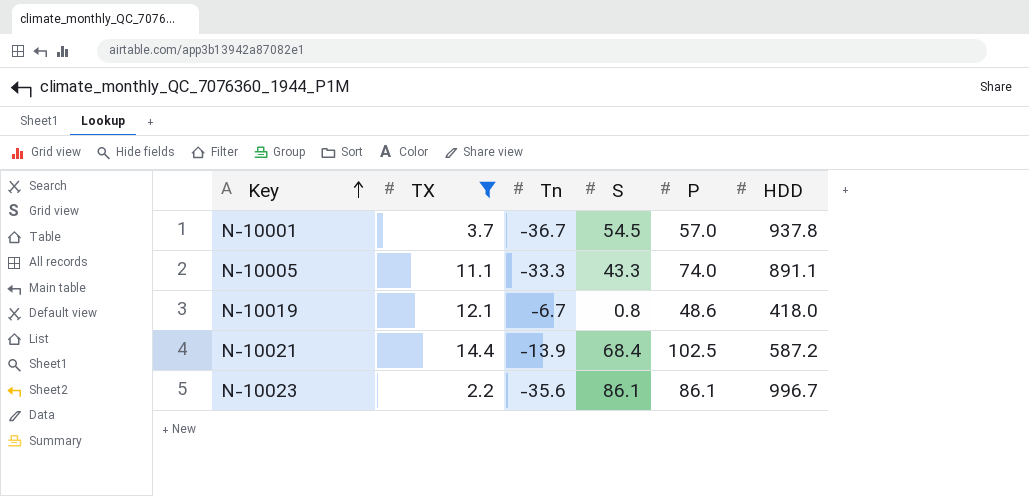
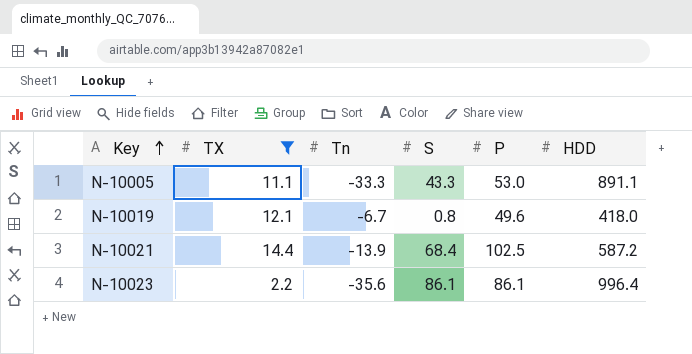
row N-10001: 3.7 | -36.7 | 54.5 | 57.0 | 937.8 -> none
N-10005 | P: 74.0 -> 53.0
N-10019 | P: 48.6 -> 49.6
N-10023 | HDD: 996.7 -> 996.4

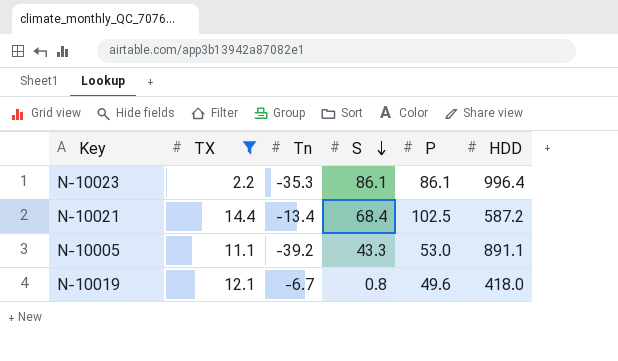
row order: Key ascending -> S descending
N-10023 | Tn: -35.6 -> -35.3
N-10021 | Tn: -13.9 -> -13.4
N-10005 | Tn: -33.3 -> -39.2

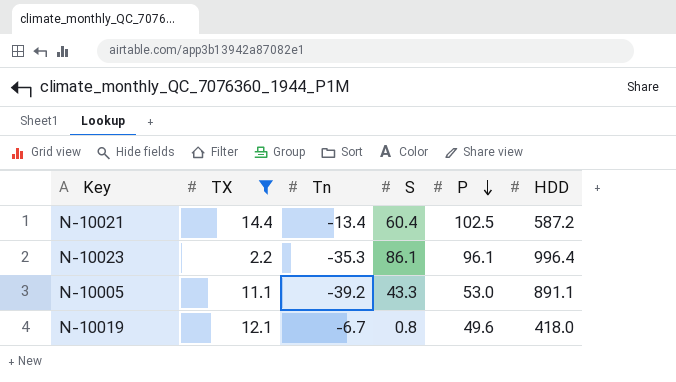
row order: S descending -> P descending
N-10021 | S: 68.4 -> 60.4
N-10023 | P: 86.1 -> 96.1

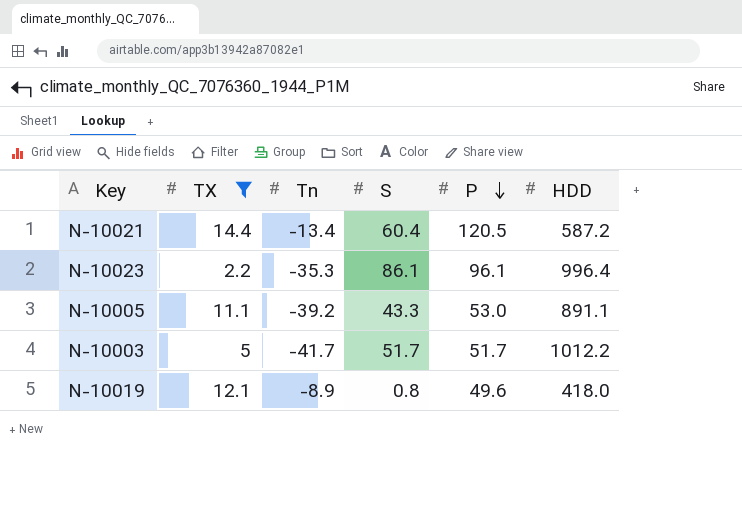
N-10021 | P: 102.5 -> 120.5
row N-10003: none -> 5 | -41.7 | 51.7 | 51.7 | 1012.2
N-10019 | Tn: -6.7 -> -8.9

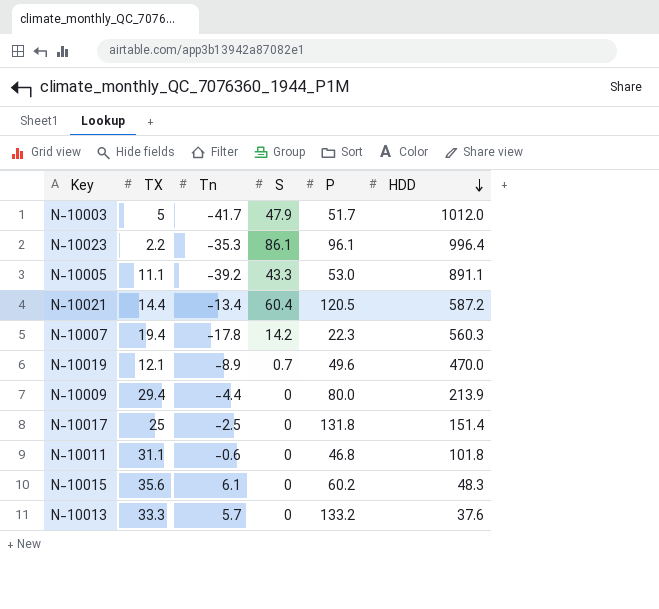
filter: TX <= 14.4 -> none
row order: P descending -> HDD descending
N-10003 | S: 51.7 -> 47.9
N-10003 | HDD: 1012.2 -> 1012.0
N-10019 | S: 0.8 -> 0.7
N-10019 | HDD: 418.0 -> 470.0

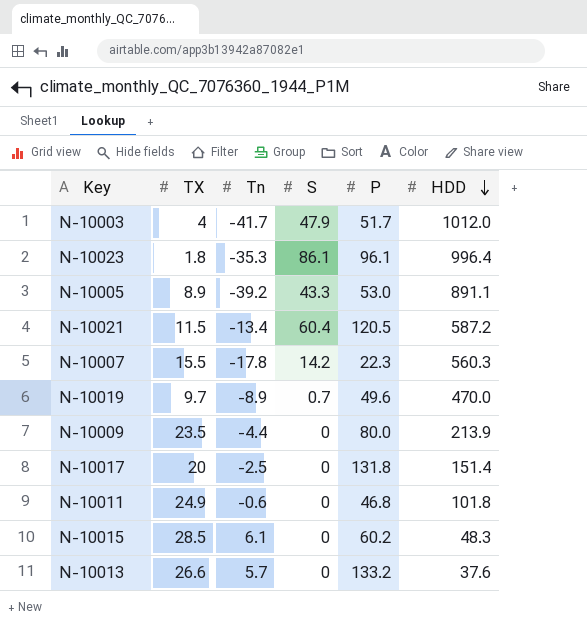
N-10003 | TX: 5 -> 4
N-10023 | TX: 2.2 -> 1.8
N-10005 | TX: 11.1 -> 8.9
N-10021 | TX: 14.4 -> 11.5
N-10007 | TX: 19.4 -> 15.5
N-10019 | TX: 12.1 -> 9.7
N-10009 | TX: 29.4 -> 23.5
N-10017 | TX: 25 -> 20
N-10011 | TX: 31.1 -> 24.9
N-10015 | TX: 35.6 -> 28.5
N-10013 | TX: 33.3 -> 26.6

